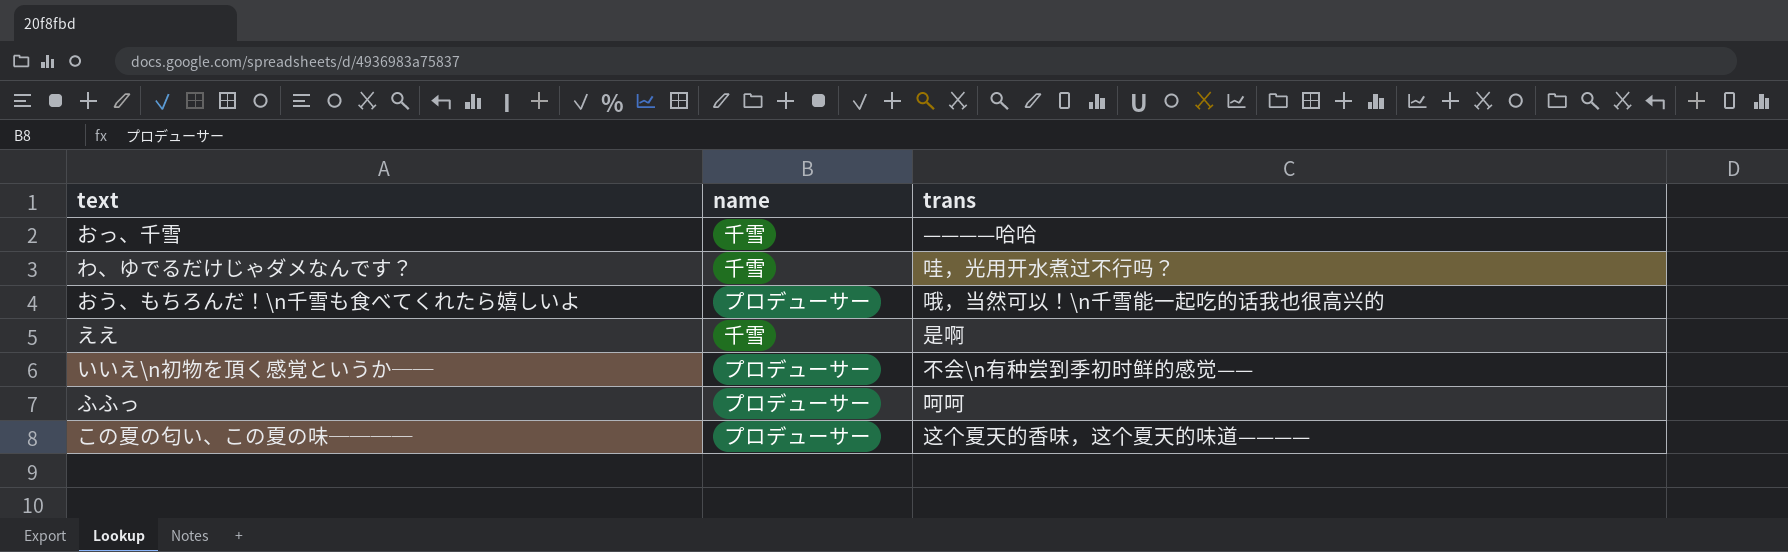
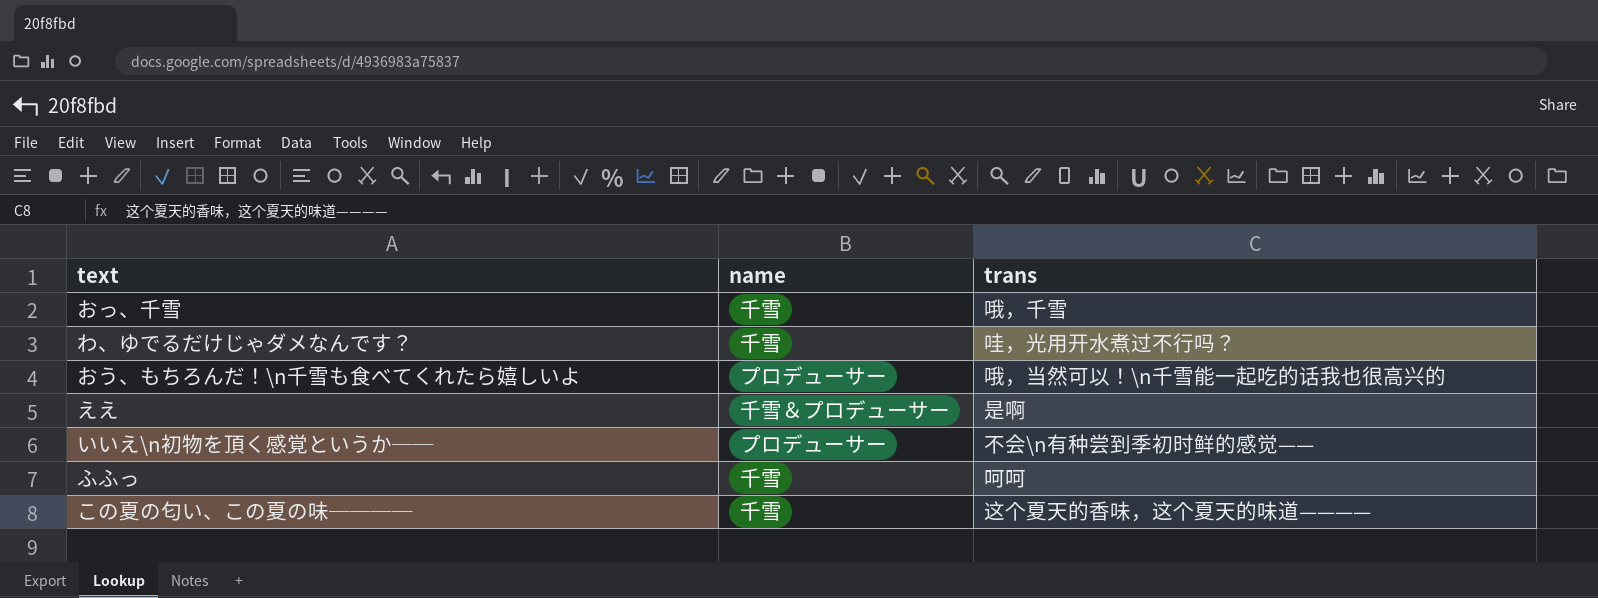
おっ、千雪 | trans: ————哈哈 -> 哦，千雪
ええ | name: 千雪 -> 千雪＆プロデューサー
ふふっ | name: プロデューサー -> 千雪
この夏の匂い、この夏の味──── | name: プロデューサー -> 千雪

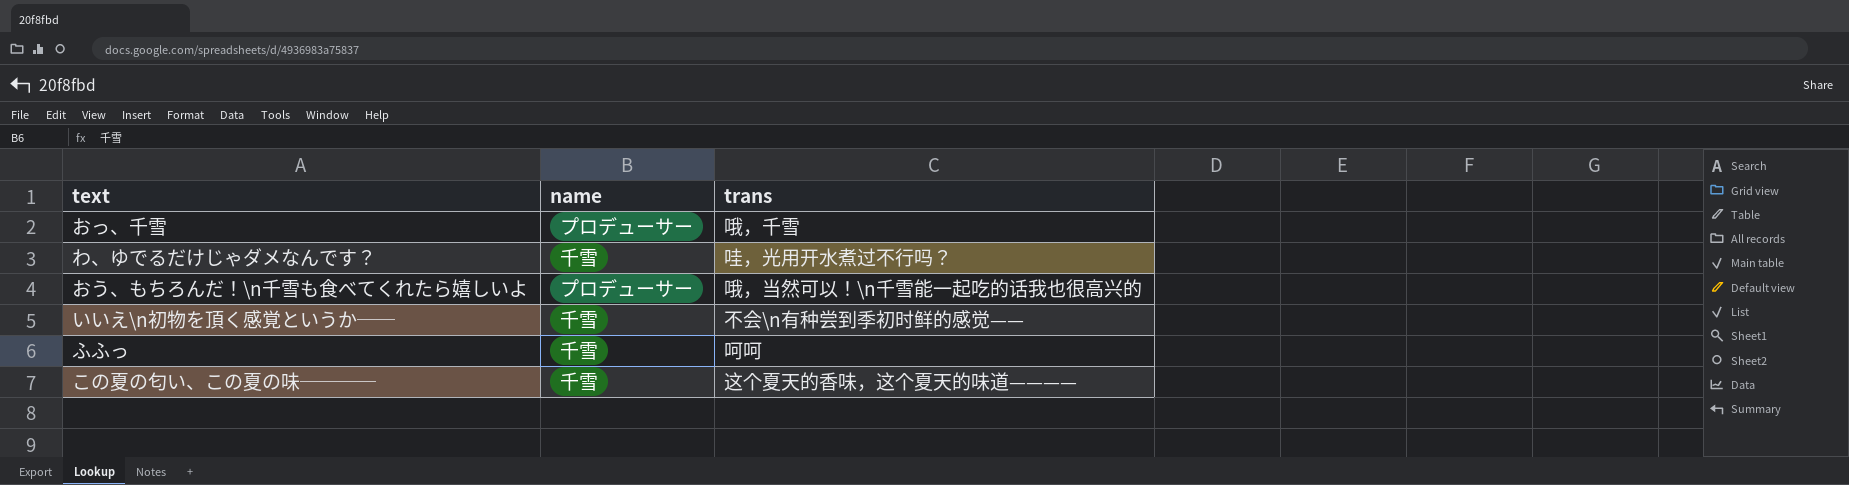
row ええ: 千雪＆プロデューサー | 是啊 -> none
おっ、千雪 | name: 千雪 -> プロデューサー
いいえ\n初物を頂く感覚というか── | name: プロデューサー -> 千雪

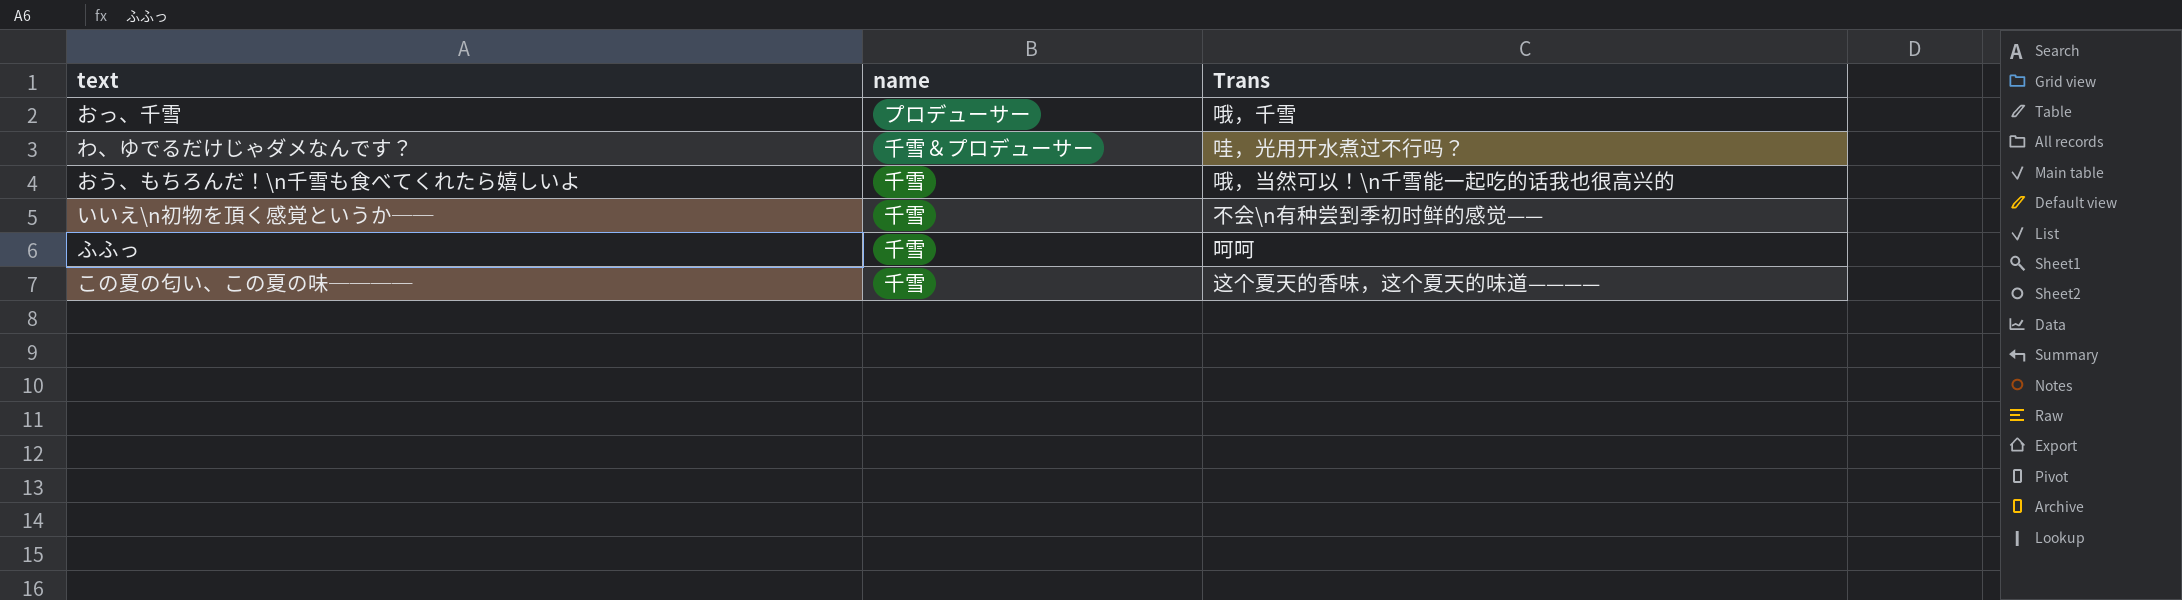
column name: trans -> Trans
わ、ゆでるだけじゃダメなんです？ | name: 千雪 -> 千雪＆プロデューサー
おう、もちろんだ！\n千雪も食べてくれたら嬉しいよ | name: プロデューサー -> 千雪

